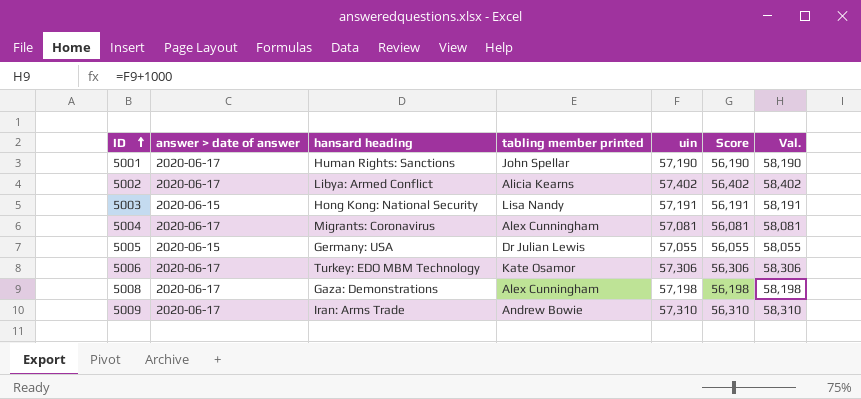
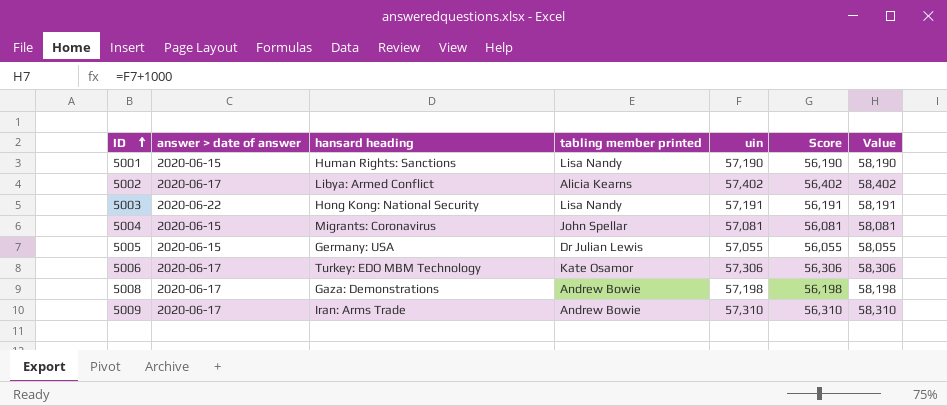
column name: Val. -> Value
5001 | answer > date of answer: 2020-06-17 -> 2020-06-15
5001 | tabling member printed: John Spellar -> Lisa Nandy
5003 | answer > date of answer: 2020-06-15 -> 2020-06-22
5004 | answer > date of answer: 2020-06-17 -> 2020-06-15
5004 | tabling member printed: Alex Cunningham -> John Spellar
5008 | tabling member printed: Alex Cunningham -> Andrew Bowie

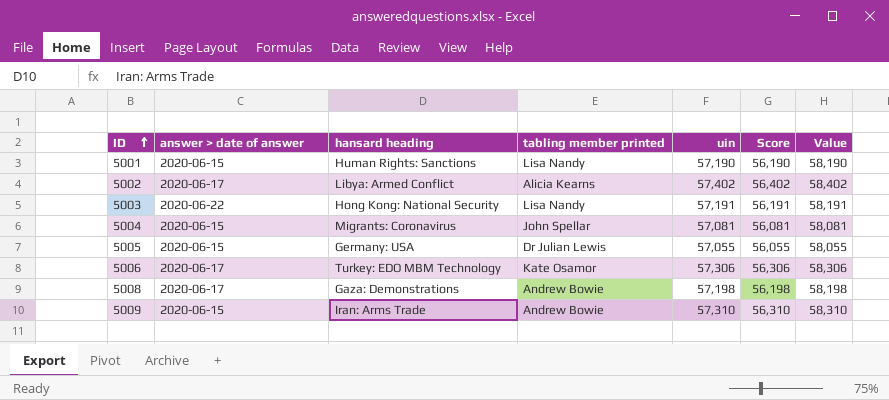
5009 | answer > date of answer: 2020-06-17 -> 2020-06-15

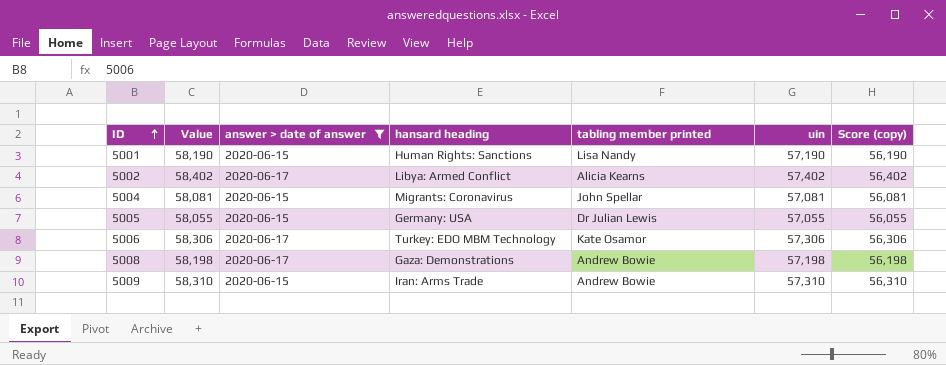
filter: none -> answer > date of answer != 2020-06-22
column Value | position: 7 -> 2
column name: Score -> Score (copy)

